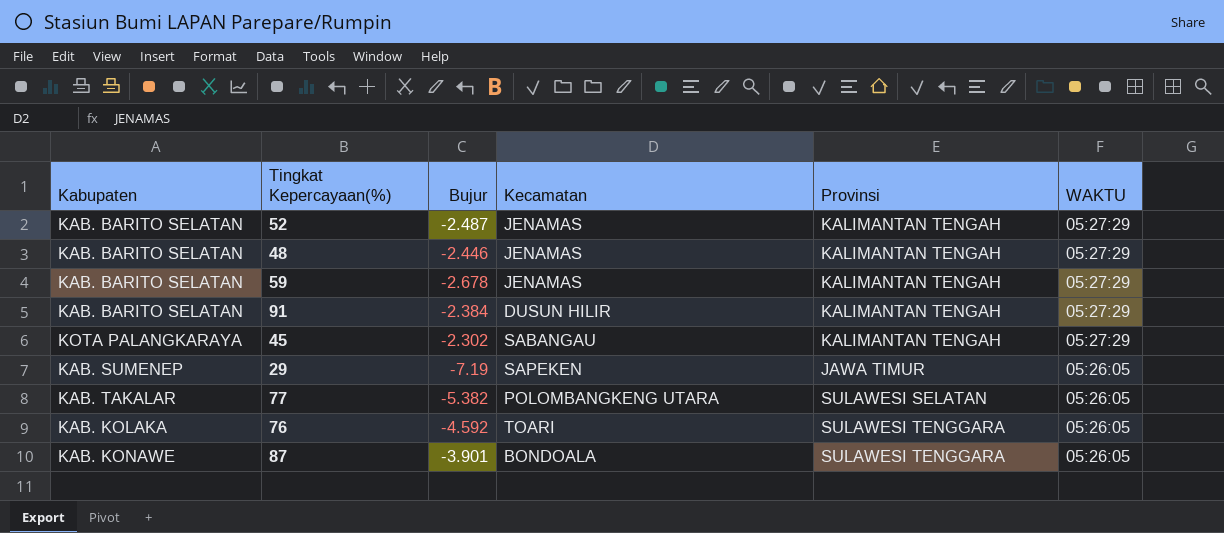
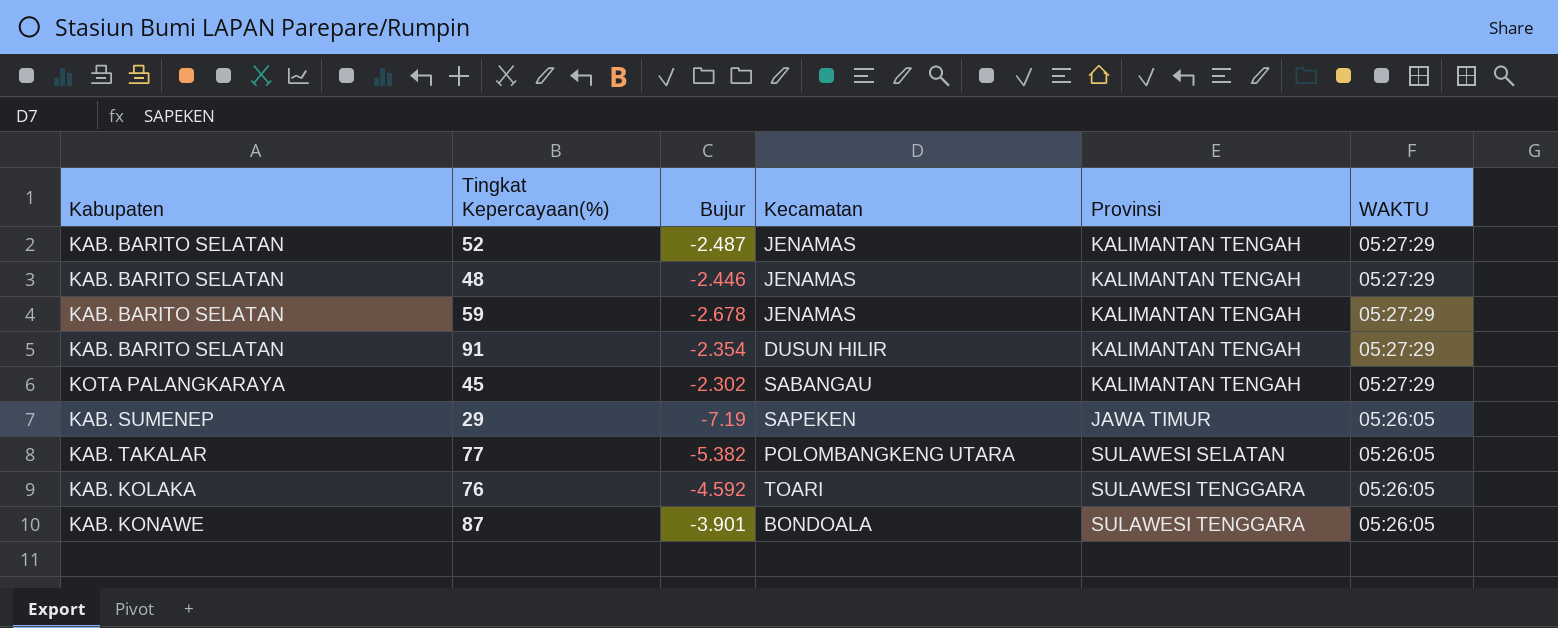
91 | Bujur: -2.384 -> -2.354

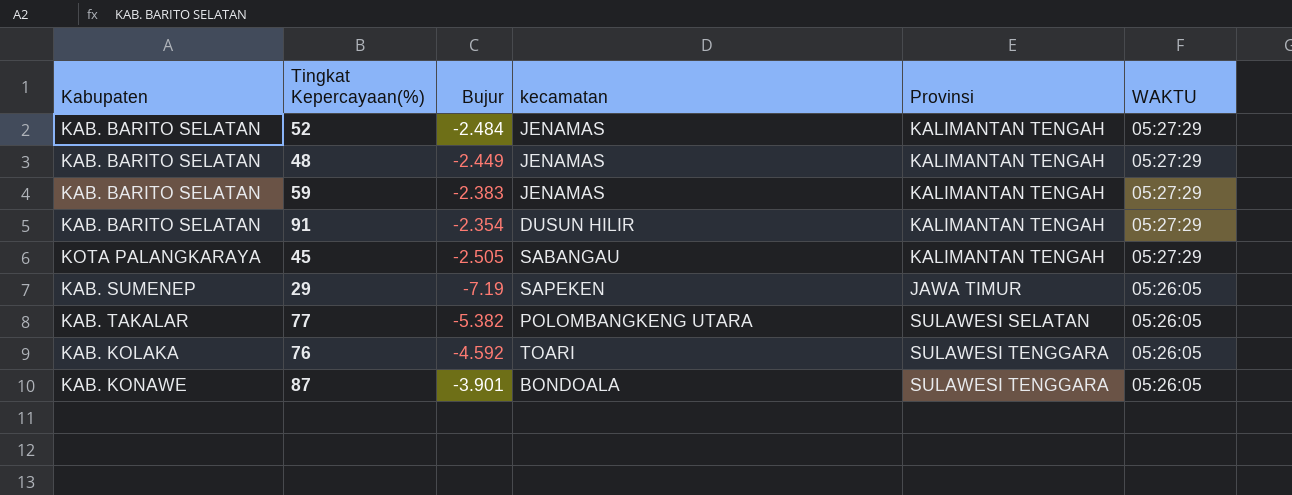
column name: Kecamatan -> kecamatan
52 | Bujur: -2.487 -> -2.484
48 | Bujur: -2.446 -> -2.449
59 | Bujur: -2.678 -> -2.383
45 | Bujur: -2.302 -> -2.505

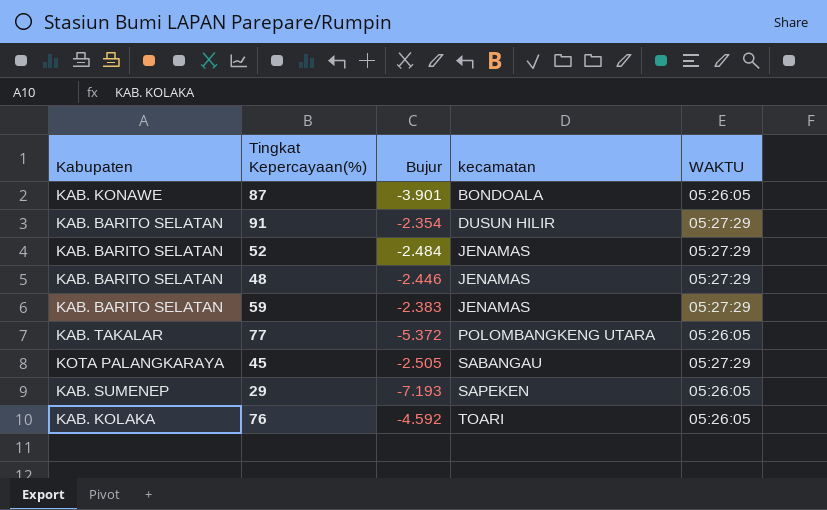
row order: WAKTU descending -> kecamatan ascending
column Provinsi | position: 5 -> none
48 | Bujur: -2.449 -> -2.446
77 | Bujur: -5.382 -> -5.372
29 | Bujur: -7.19 -> -7.193

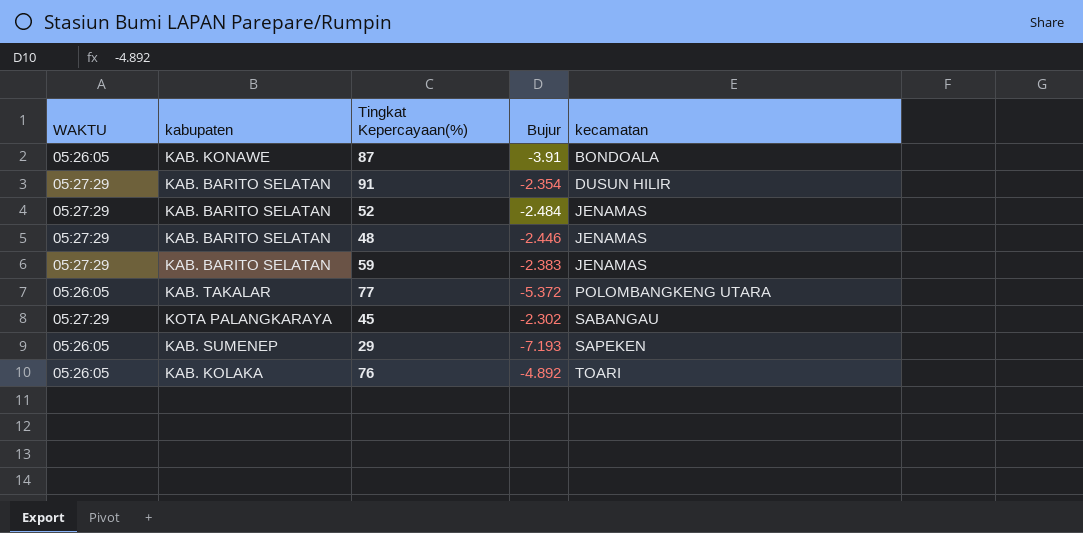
column WAKTU | position: 5 -> 1
column name: Kabupaten -> kabupaten
87 | Bujur: -3.901 -> -3.91
45 | Bujur: -2.505 -> -2.302
76 | Bujur: -4.592 -> -4.892

